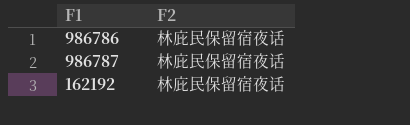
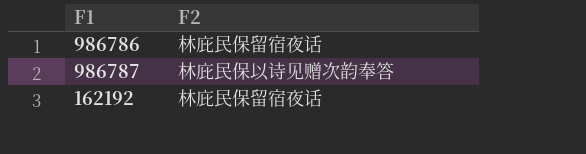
986787 | F2: 林庇民保留宿夜话 -> 林庇民保以诗见赠次韵奉答

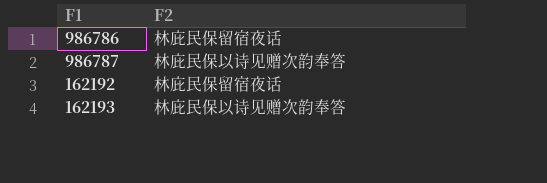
row 162193: none -> 林庇民保以诗见赠次韵奉答

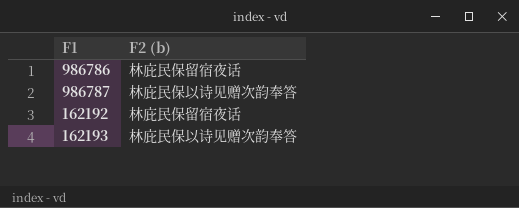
column name: F2 -> F2 (b)

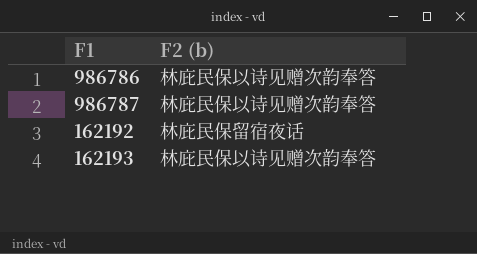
986786 | F2 (b): 林庇民保留宿夜话 -> 林庇民保以诗见赠次韵奉答

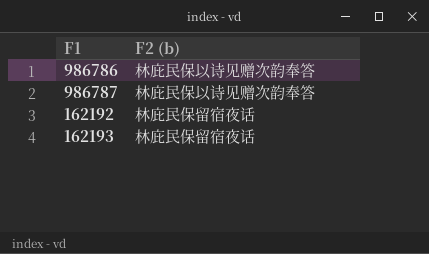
162193 | F2 (b): 林庇民保以诗见赠次韵奉答 -> 林庇民保留宿夜话

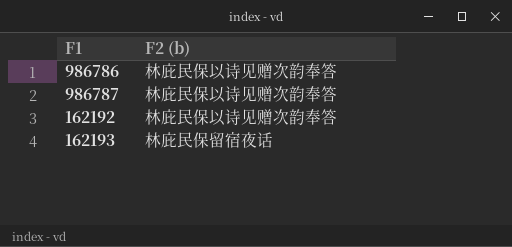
162192 | F2 (b): 林庇民保留宿夜话 -> 林庇民保以诗见赠次韵奉答

